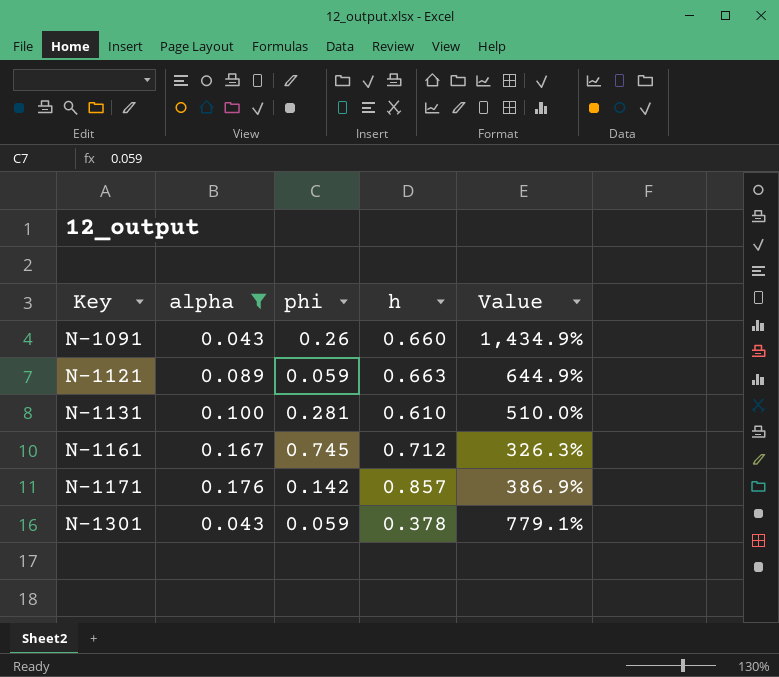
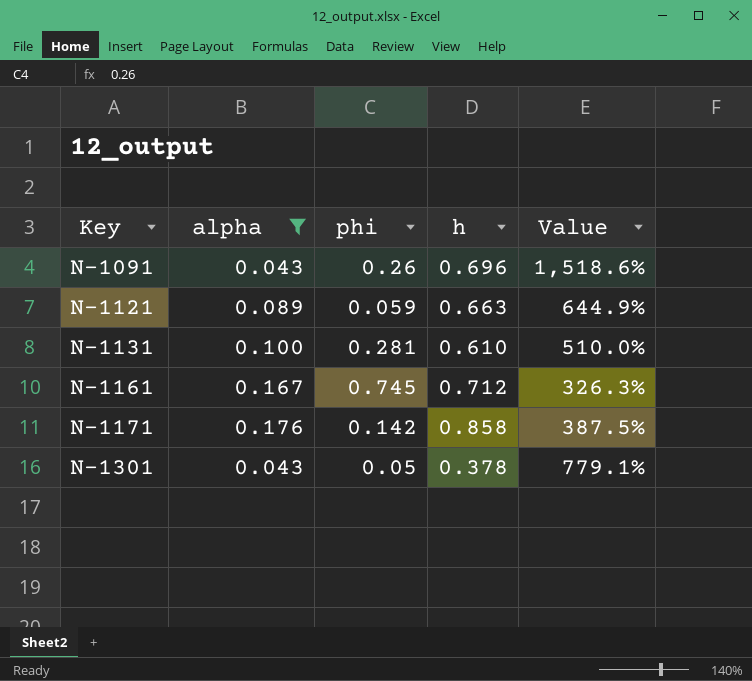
N-1091 | h: 0.660 -> 0.696
N-1091 | Value: 1,434.9% -> 1,518.6%
N-1171 | h: 0.857 -> 0.858
N-1171 | Value: 386.9% -> 387.5%
N-1301 | phi: 0.059 -> 0.05

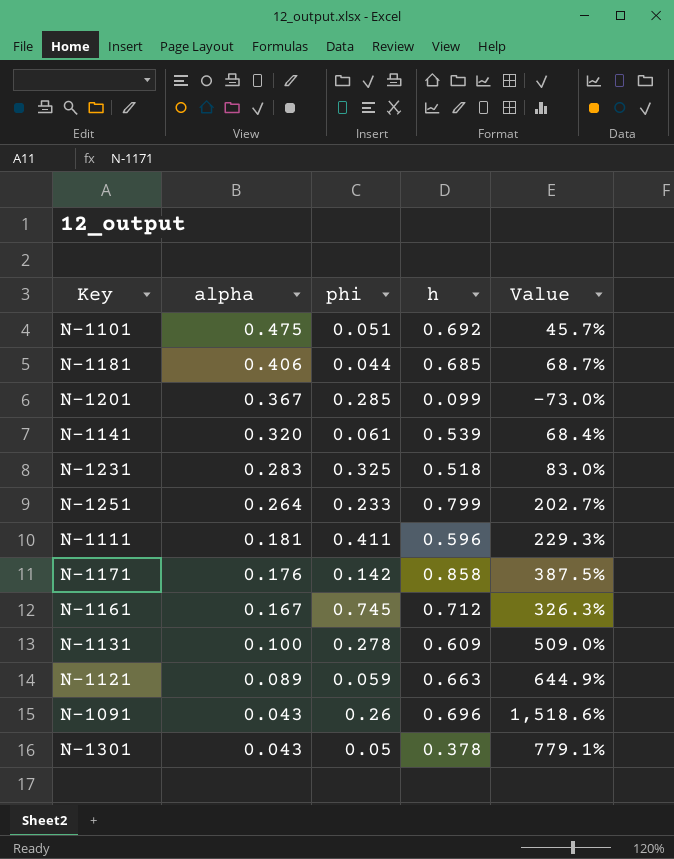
filter: alpha <= 0.176 -> none
row order: Key ascending -> alpha descending
N-1131 | phi: 0.281 -> 0.278
N-1131 | h: 0.610 -> 0.609
N-1131 | Value: 510.0% -> 509.0%

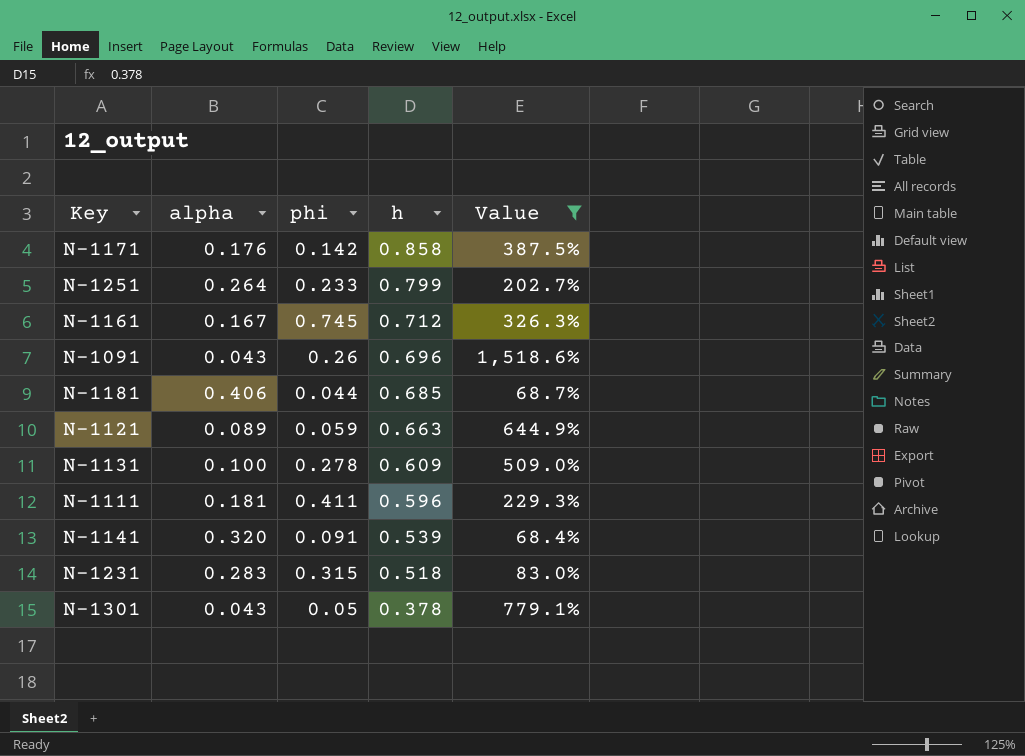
filter: none -> Value >= 68.4%
row order: alpha descending -> h descending
N-1141 | phi: 0.061 -> 0.091
N-1231 | phi: 0.325 -> 0.315

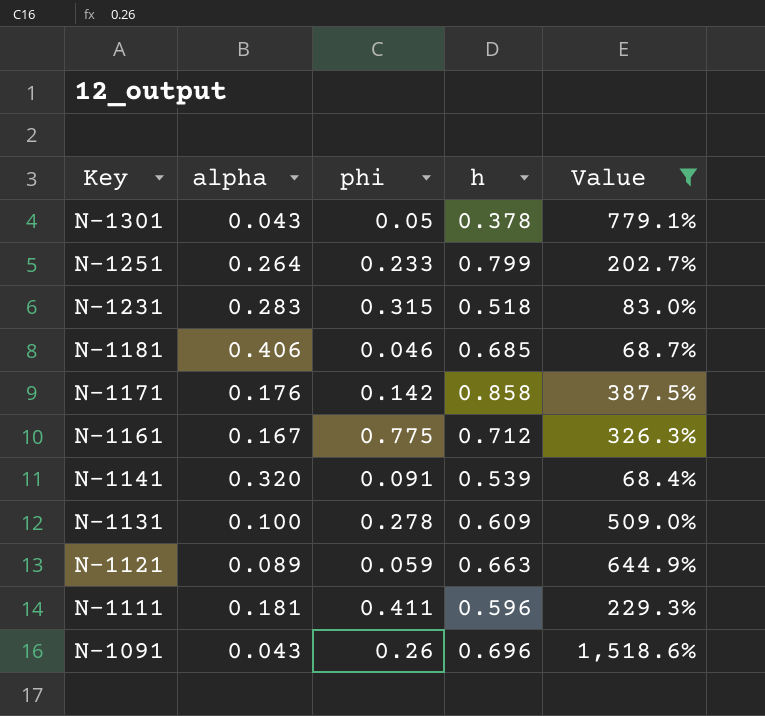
row order: h descending -> Key descending
N-1181 | phi: 0.044 -> 0.046
N-1161 | phi: 0.745 -> 0.775

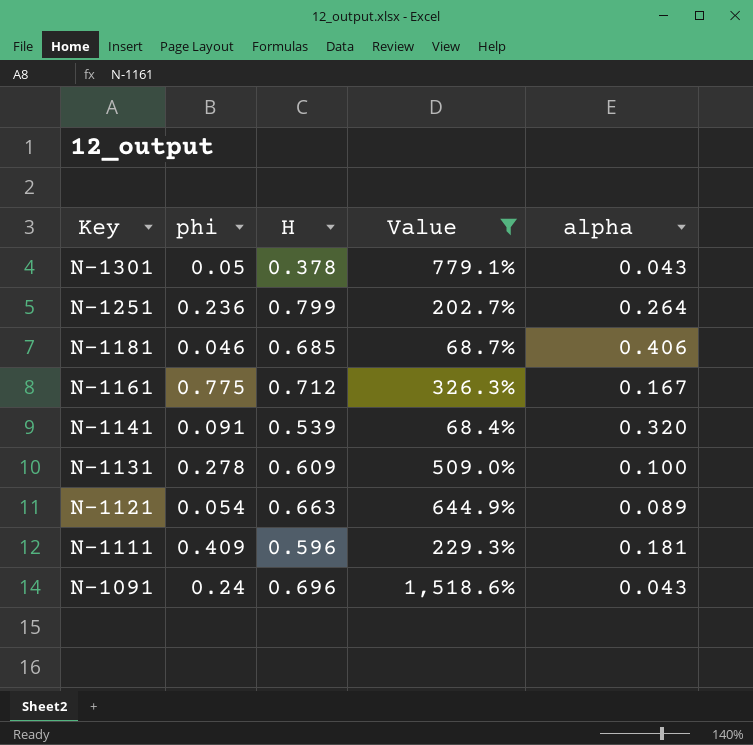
column name: h -> H
column alpha | position: 2 -> 5
row N-1231: 0.283 | 0.315 | 0.518 | 83.0% -> none
row N-1171: 0.176 | 0.142 | 0.858 | 387.5% -> none
N-1251 | phi: 0.233 -> 0.236
N-1121 | phi: 0.059 -> 0.054
N-1111 | phi: 0.411 -> 0.409
N-1091 | phi: 0.26 -> 0.24

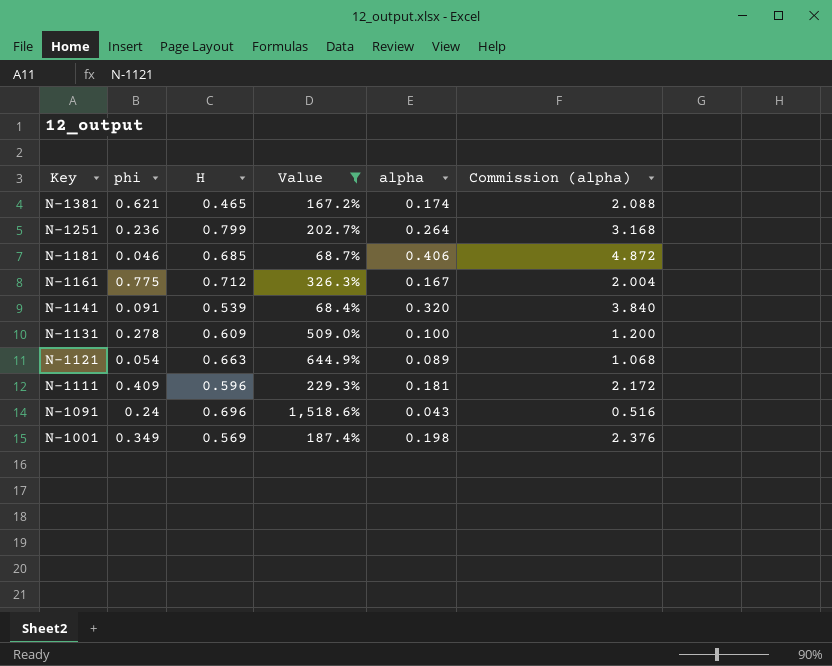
column Commission (alpha) | formula: none -> [alpha] * 12
row N-1301: 0.05 | 0.378 | 779.1% | 0.043 -> none
row N-1381: none -> 0.621 | 0.465 | 167.2% | 0.174 | 2.088
row N-1001: none -> 0.349 | 0.569 | 187.4% | 0.198 | 2.376

